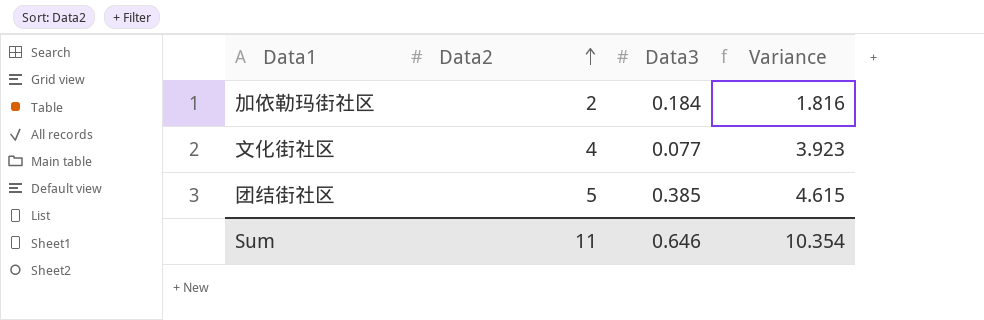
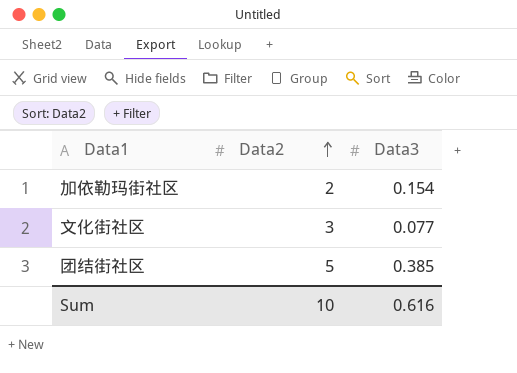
column Variance | formula: [Data2] - [Data3] -> none
加依勒玛街社区 | Data3: 0.184 -> 0.154
文化街社区 | Data2: 4 -> 3
Sum | Data2: 11 -> 10
Sum | Data3: 0.646 -> 0.616

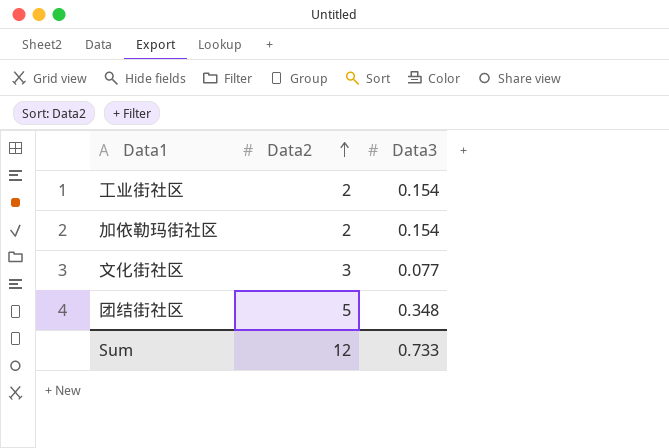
row 工业街社区: none -> 2 | 0.154
团结街社区 | Data3: 0.385 -> 0.348
Sum | Data2: 10 -> 12
Sum | Data3: 0.616 -> 0.733

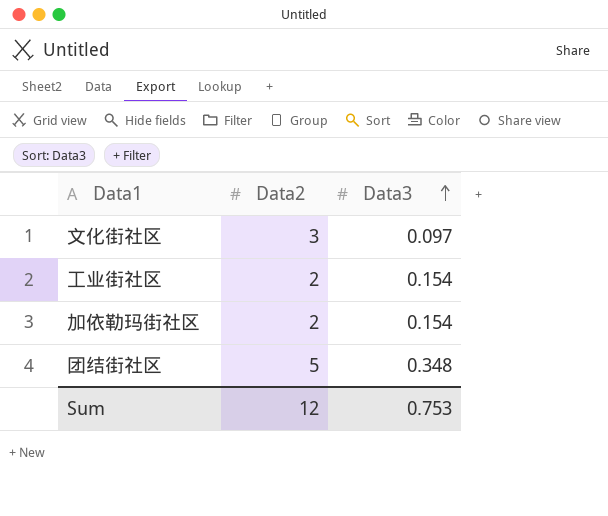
row order: Data2 ascending -> Data3 ascending
文化街社区 | Data3: 0.077 -> 0.097
Sum | Data3: 0.733 -> 0.753

